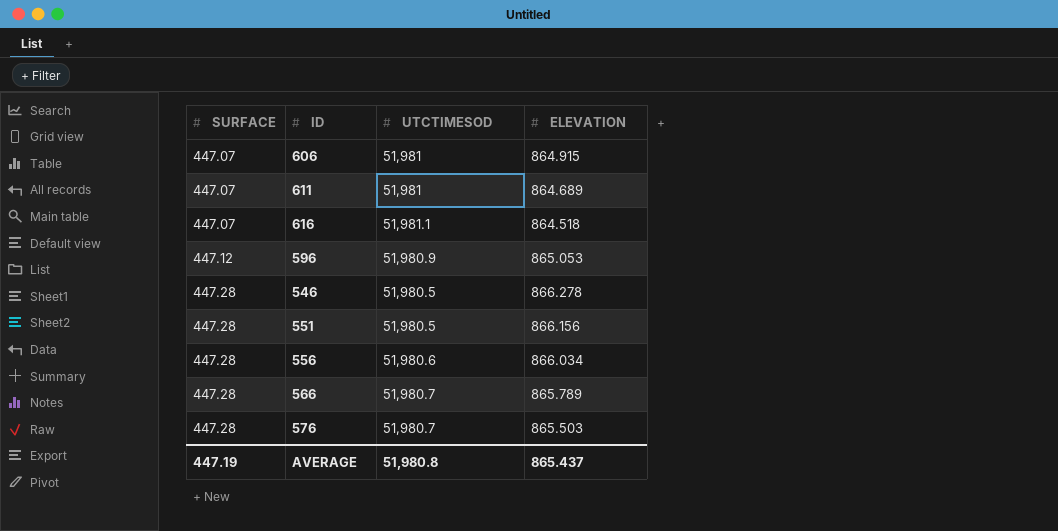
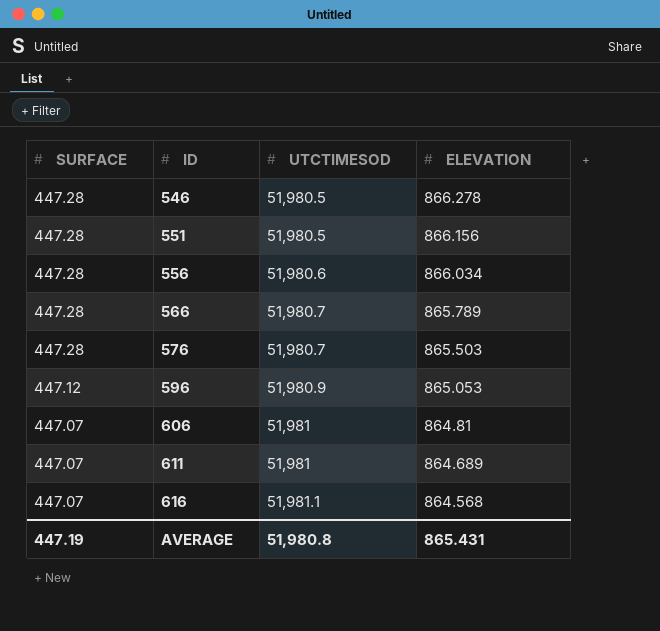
row order: SURFACE ascending -> SURFACE descending
606 | ELEVATION: 864.915 -> 864.81
616 | ELEVATION: 864.518 -> 864.568
AVERAGE | ELEVATION: 865.437 -> 865.431

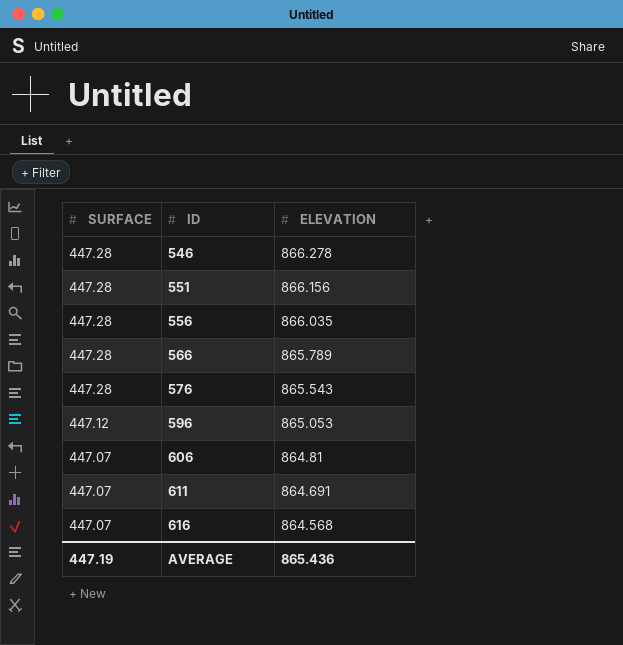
column UTCTIMESOD | position: 3 -> none
556 | ELEVATION: 866.034 -> 866.035
576 | ELEVATION: 865.503 -> 865.543
611 | ELEVATION: 864.689 -> 864.691
AVERAGE | ELEVATION: 865.431 -> 865.436

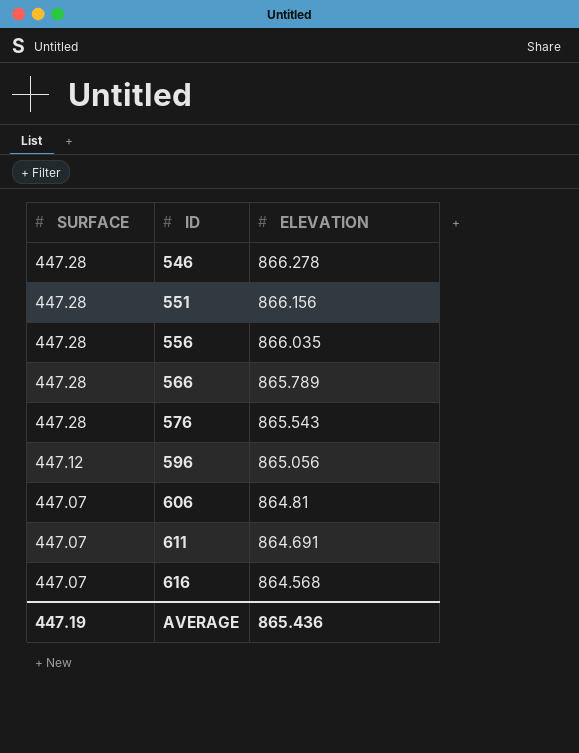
596 | ELEVATION: 865.053 -> 865.056

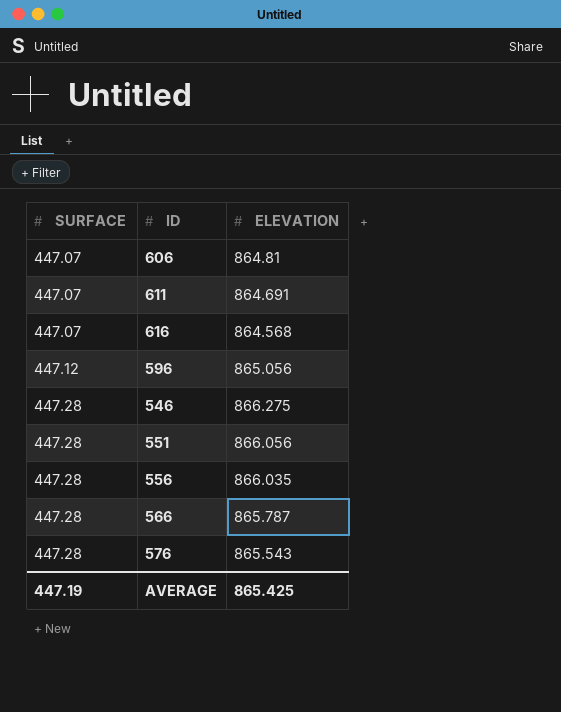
row order: SURFACE descending -> SURFACE ascending
546 | ELEVATION: 866.278 -> 866.275
551 | ELEVATION: 866.156 -> 866.056
566 | ELEVATION: 865.789 -> 865.787
AVERAGE | ELEVATION: 865.436 -> 865.425

